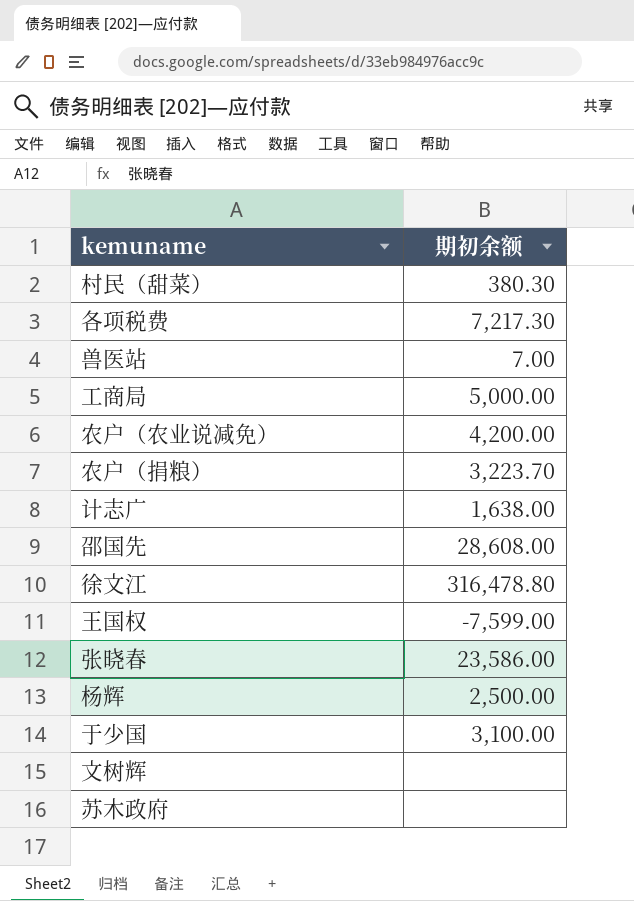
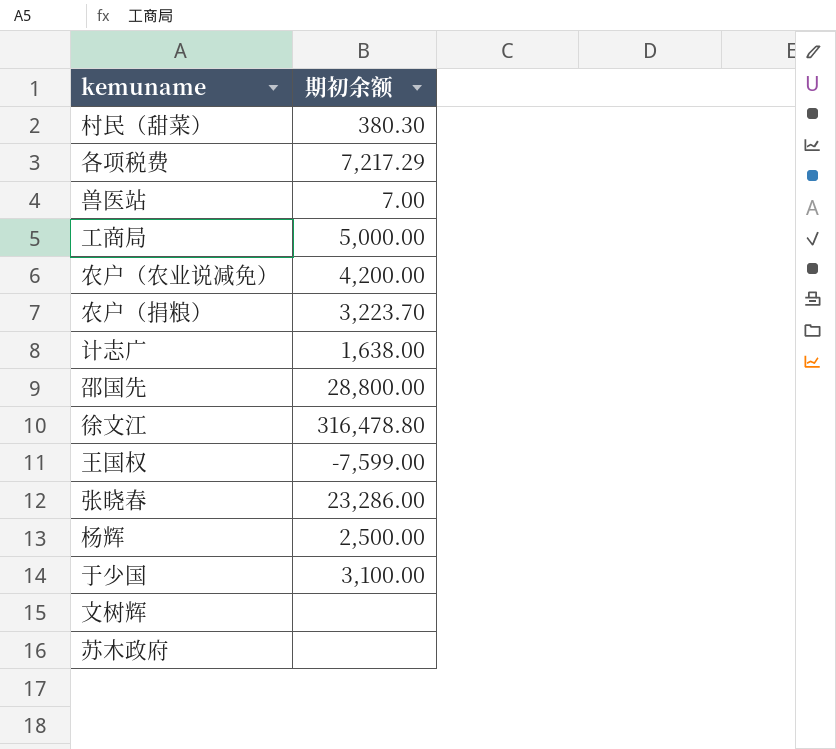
各项税费 | 期初余额: 7,217.30 -> 7,217.29
邵国先 | 期初余额: 28,608.00 -> 28,800.00
张晓春 | 期初余额: 23,586.00 -> 23,286.00

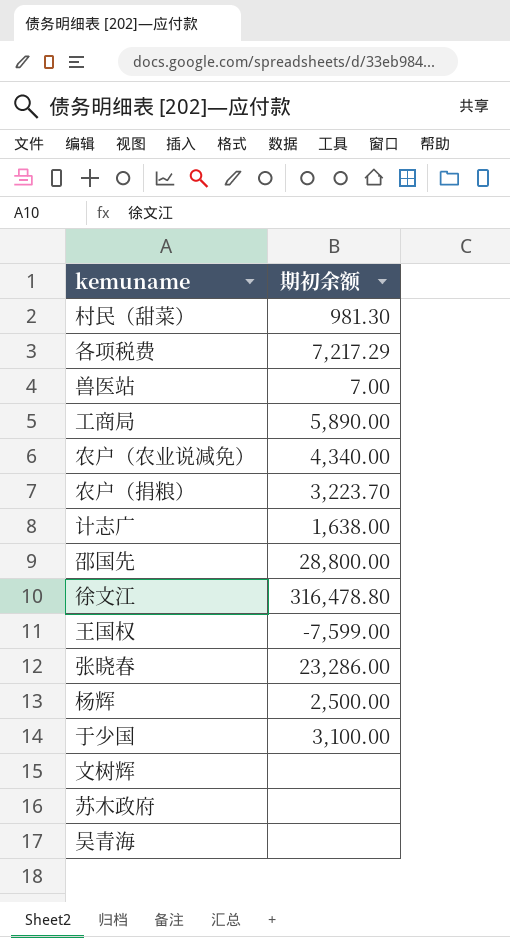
村民（甜菜） | 期初余额: 380.30 -> 981.30
工商局 | 期初余额: 5,000.00 -> 5,890.00
农户（农业说减免） | 期初余额: 4,200.00 -> 4,340.00
row 吴青海: none -> none

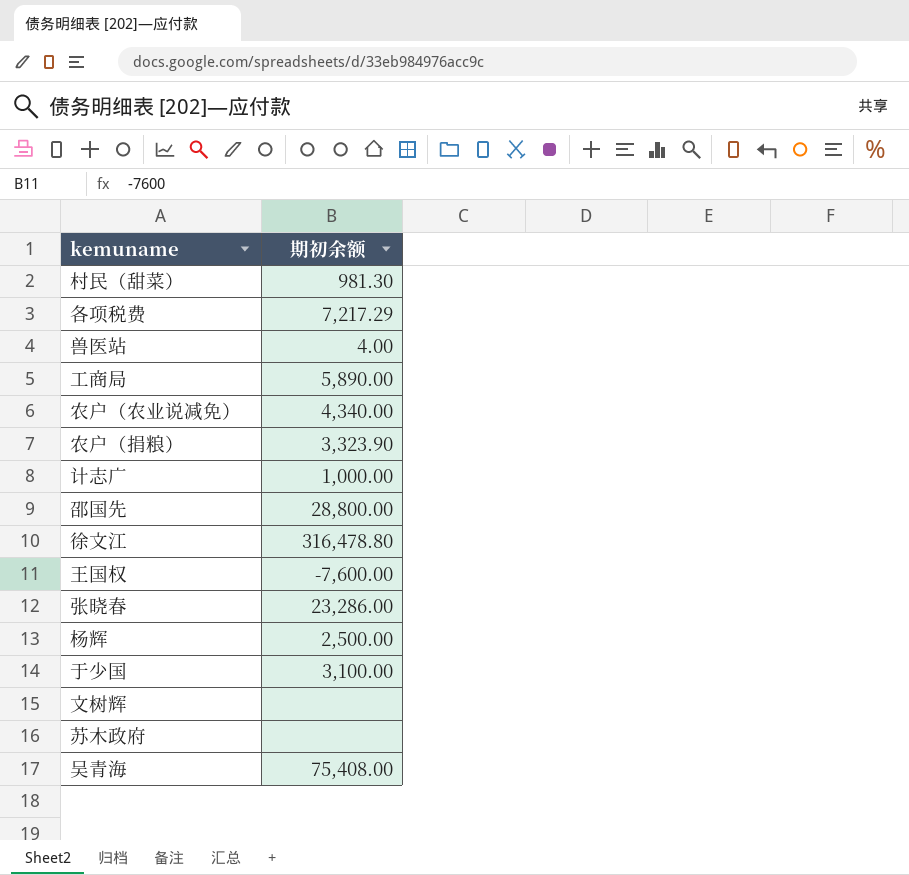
兽医站 | 期初余额: 7.00 -> 4.00
农户（捐粮） | 期初余额: 3,223.70 -> 3,323.90
计志广 | 期初余额: 1,638.00 -> 1,000.00
王国权 | 期初余额: -7,599.00 -> -7,600.00
吴青海 | 期初余额: none -> 75,408.00

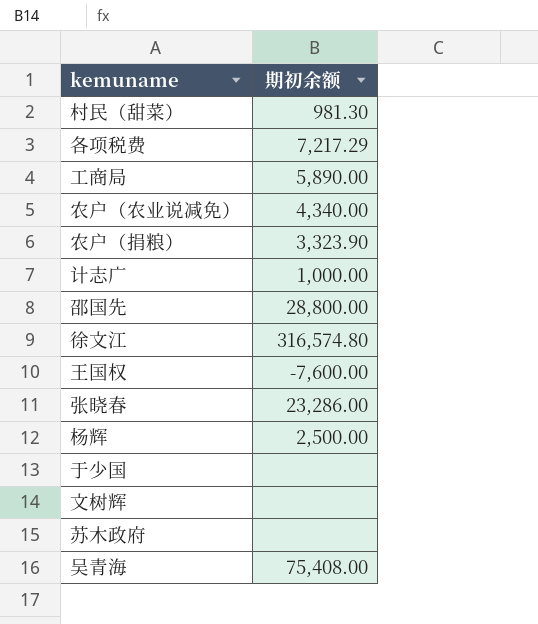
row 兽医站: 4.00 -> none
徐文江 | 期初余额: 316,478.80 -> 316,574.80
于少国 | 期初余额: 3,100.00 -> none

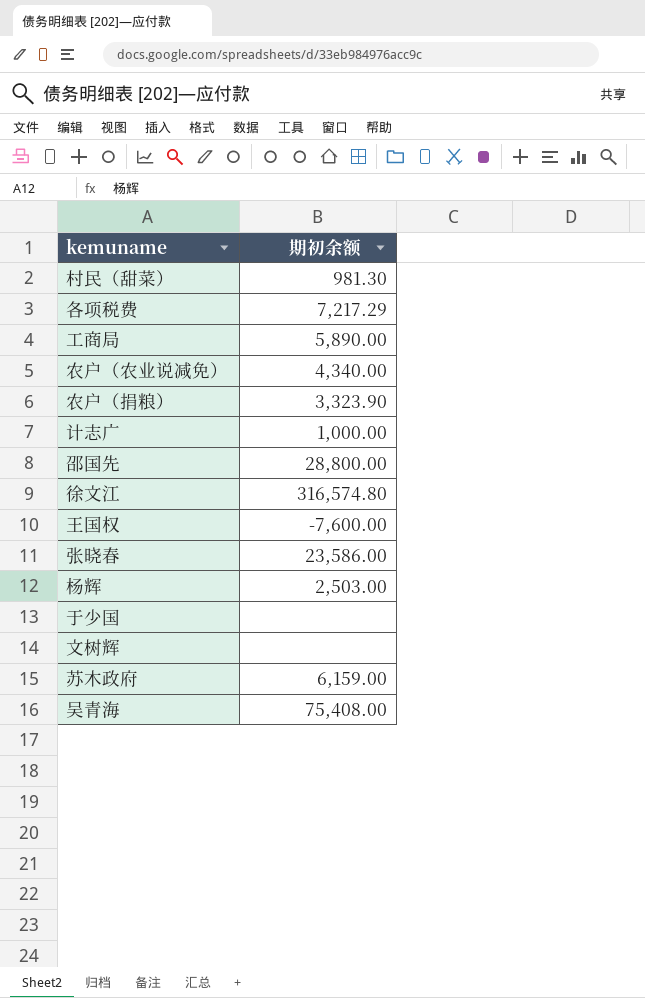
张晓春 | 期初余额: 23,286.00 -> 23,586.00
杨辉 | 期初余额: 2,500.00 -> 2,503.00
苏木政府 | 期初余额: none -> 6,159.00

